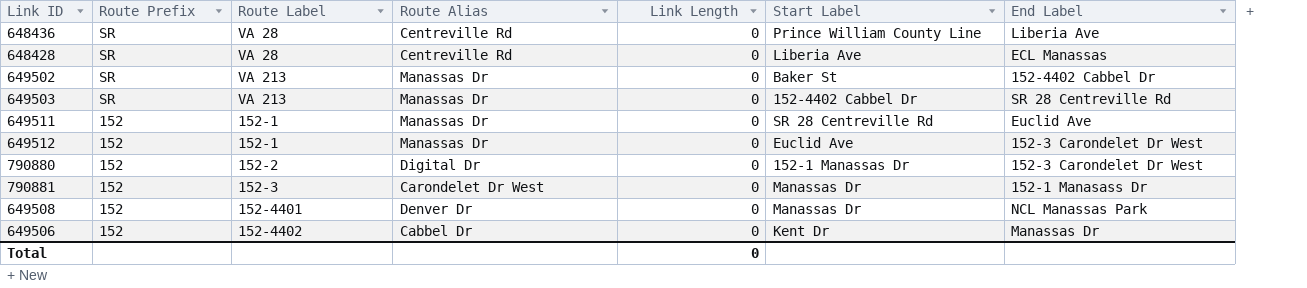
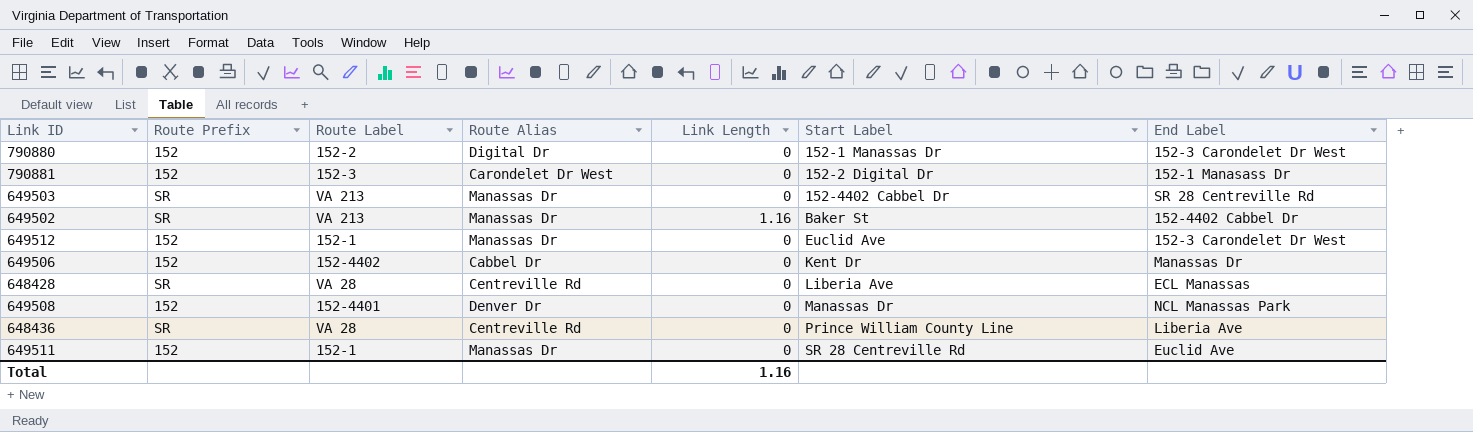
row order: Route Prefix descending -> Start Label ascending
790881 | Start Label: Manassas Dr -> 152-2 Digital Dr
649502 | Link Length: 0 -> 1.16
Total | Link Length: 0 -> 1.16

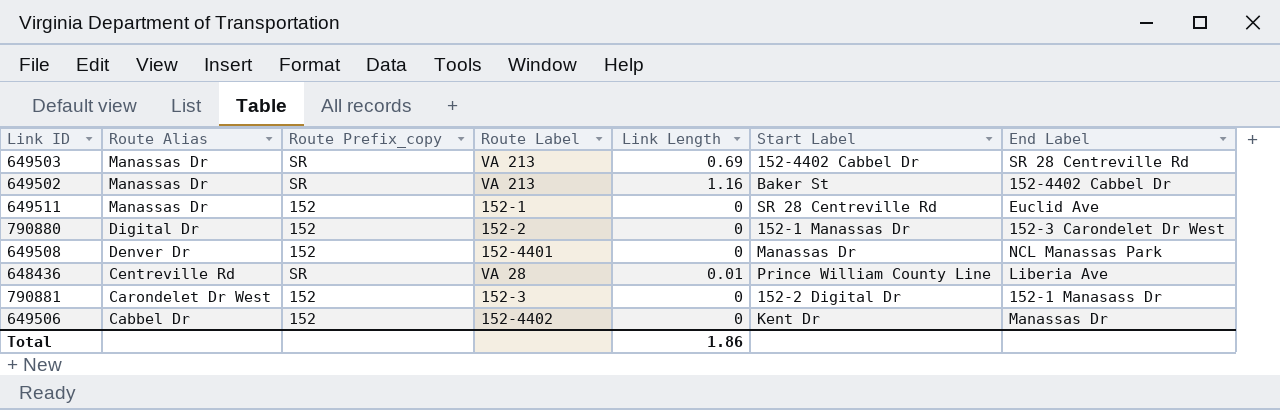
row order: Start Label ascending -> Route Alias descending
column Route Alias | position: 4 -> 2
column name: Route Prefix -> Route Prefix_copy
row 649512: 152 | 152-1 | Manassas Dr | 0 | Euclid Ave | 152-3 Carondelet Dr West -> none
row 648428: SR | VA 28 | Centreville Rd | 0 | Liberia Ave | ECL Manassas -> none
649503 | Link Length: 0 -> 0.69
648436 | Link Length: 0 -> 0.01
Total | Link Length: 1.16 -> 1.86

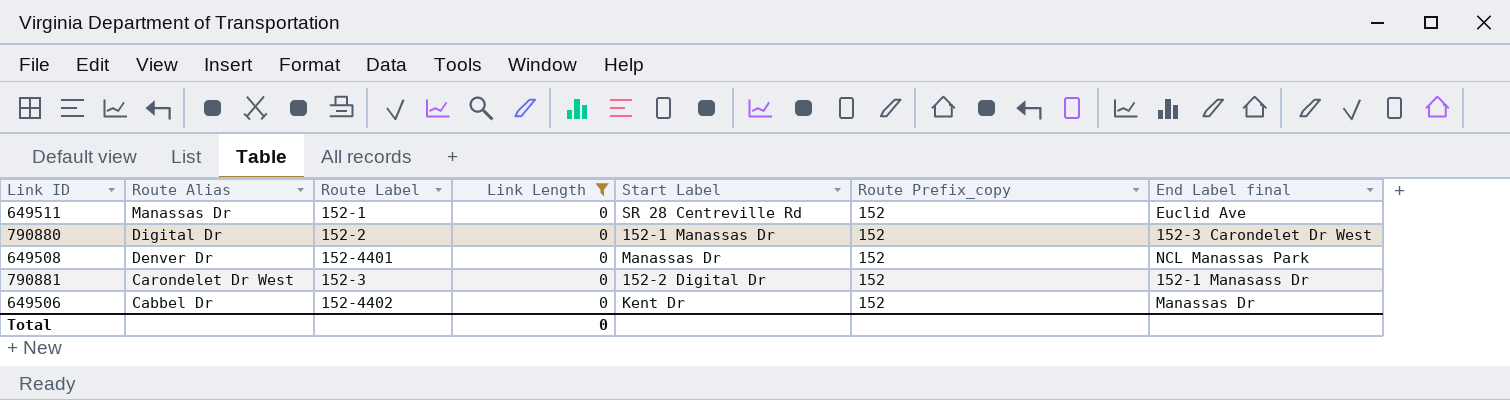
filter: none -> Link Length = 0
column Route Prefix_copy | position: 3 -> 6
column name: End Label -> End Label final
Total | Link Length: 1.86 -> 0

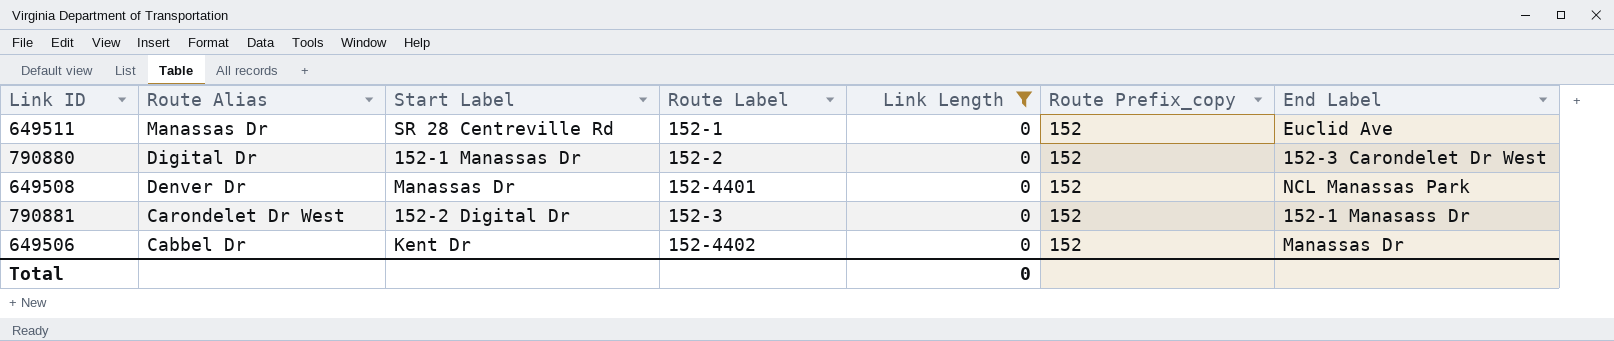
column Start Label | position: 5 -> 3
column name: End Label final -> End Label

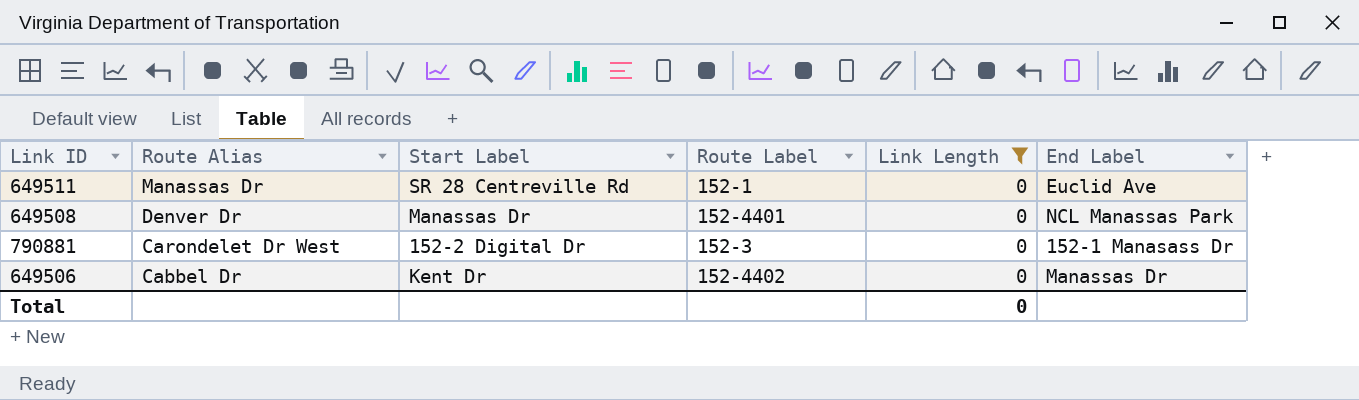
column Route Prefix_copy | position: 6 -> none
row 790880: Digital Dr | 152-1 Manassas Dr | 152-2 | 0 | 152 | 152-3 Carondelet Dr West -> none

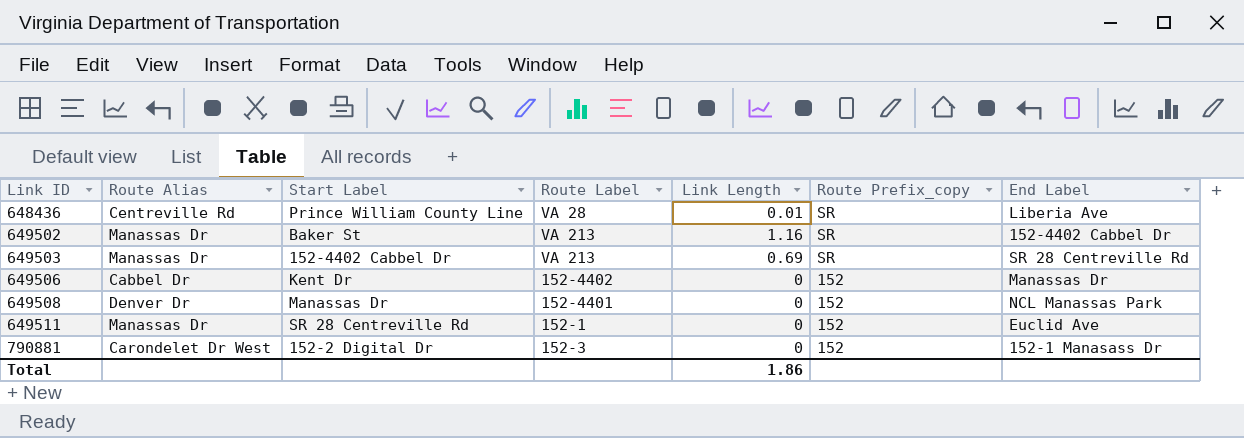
filter: Link Length = 0 -> none
row order: Route Alias descending -> Link ID ascending
column Route Prefix_copy | position: none -> 6
Total | Link Length: 0 -> 1.86

